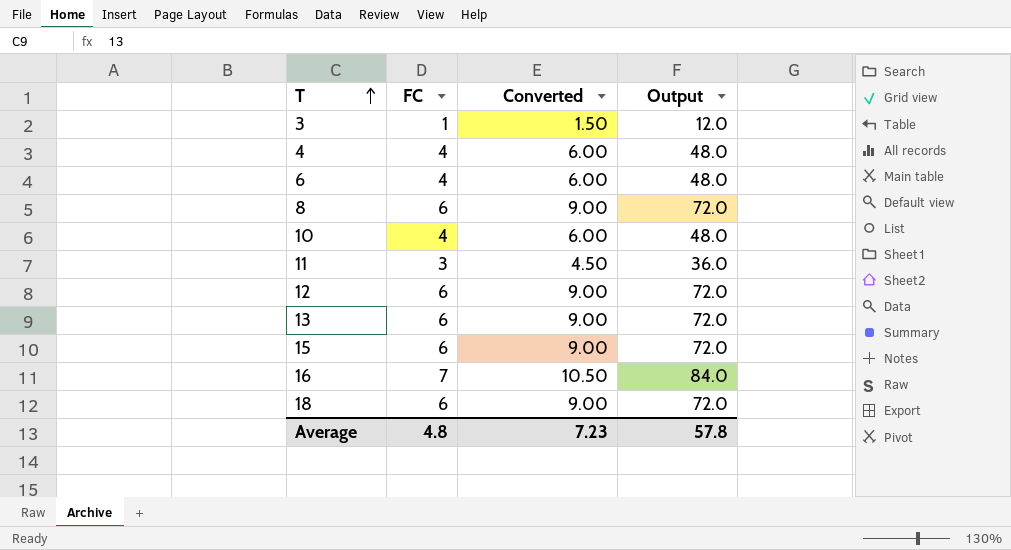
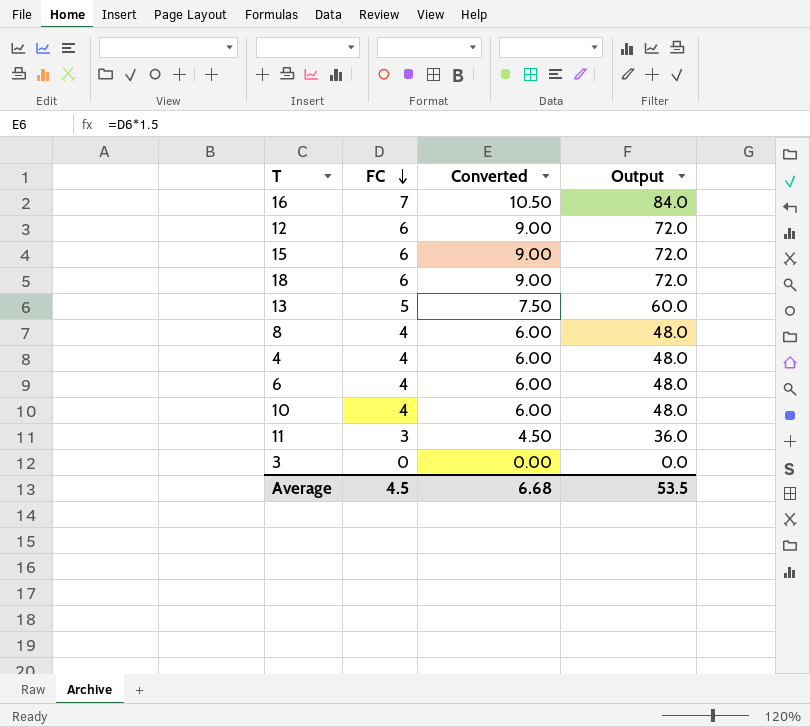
row order: T ascending -> FC descending
13 | FC: 6 -> 5
13 | Converted: 9.00 -> 7.50
13 | Output: 72.0 -> 60.0
8 | FC: 6 -> 4
8 | Converted: 9.00 -> 6.00
8 | Output: 72.0 -> 48.0
3 | FC: 1 -> 0
3 | Converted: 1.50 -> 0.00
3 | Output: 12.0 -> 0.0
Average | FC: 4.8 -> 4.5
Average | Converted: 7.23 -> 6.68
Average | Output: 57.8 -> 53.5

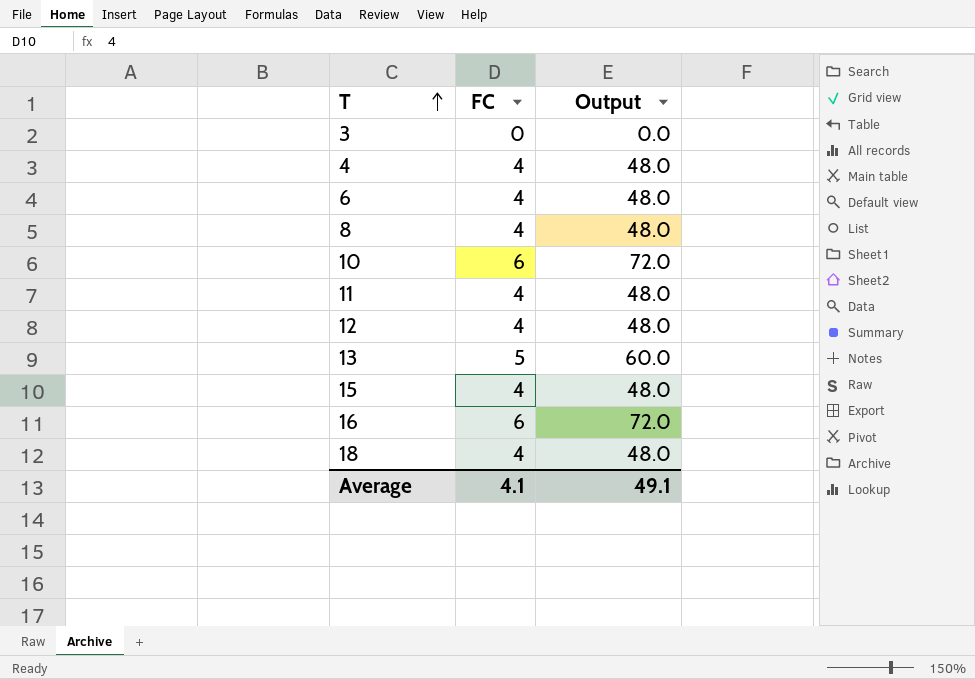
row order: FC descending -> T ascending
column Converted | formula: [FC] * 1.5 -> none
10 | FC: 4 -> 6
10 | Output: 48.0 -> 72.0
11 | FC: 3 -> 4
11 | Output: 36.0 -> 48.0
12 | FC: 6 -> 4
12 | Output: 72.0 -> 48.0
15 | FC: 6 -> 4
15 | Output: 72.0 -> 48.0
16 | FC: 7 -> 6
16 | Output: 84.0 -> 72.0
18 | FC: 6 -> 4
18 | Output: 72.0 -> 48.0
Average | FC: 4.5 -> 4.1
Average | Output: 53.5 -> 49.1

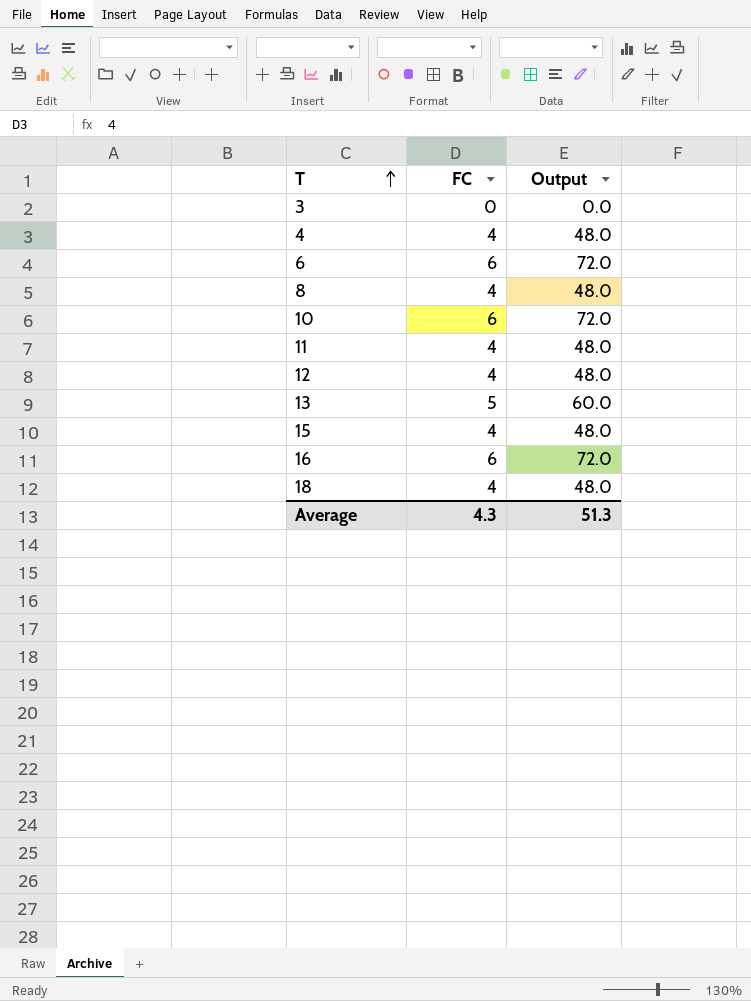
6 | FC: 4 -> 6
6 | Output: 48.0 -> 72.0
Average | FC: 4.1 -> 4.3
Average | Output: 49.1 -> 51.3

